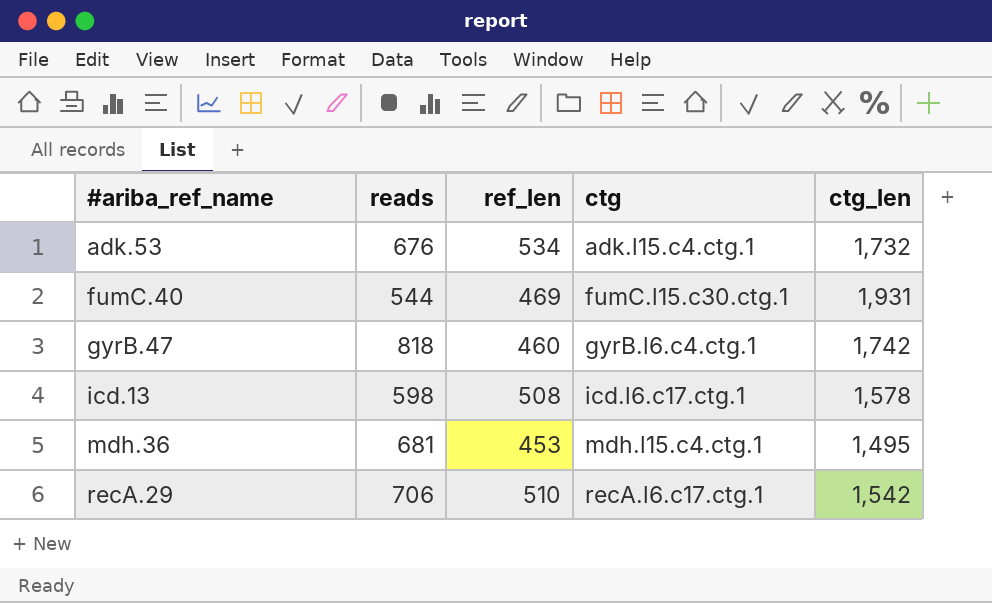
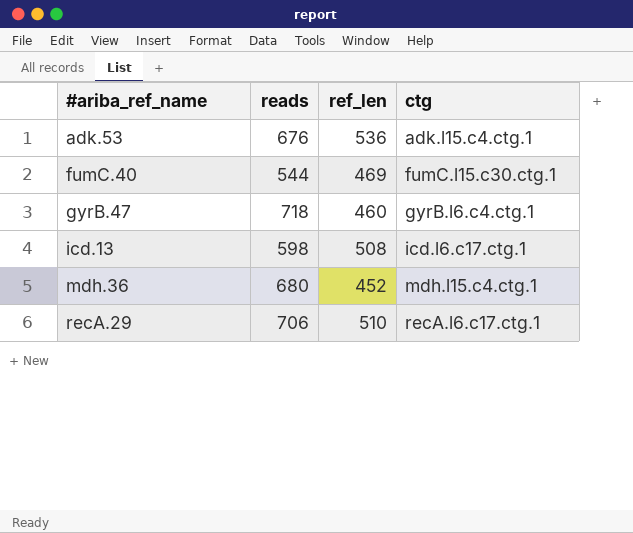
column ctg_len | position: 5 -> none
adk.53 | ref_len: 534 -> 536
gyrB.47 | reads: 818 -> 718
mdh.36 | reads: 681 -> 680
mdh.36 | ref_len: 453 -> 452

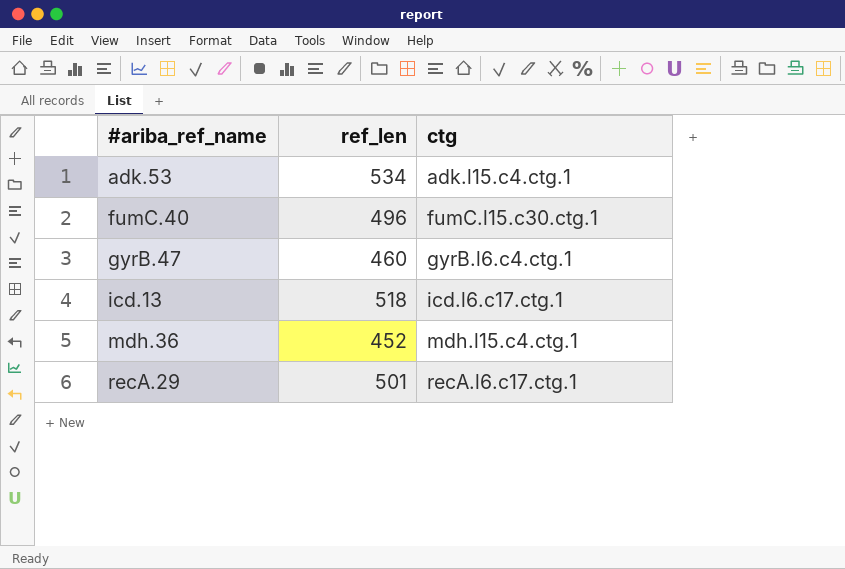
column reads | position: 2 -> none
adk.53 | ref_len: 536 -> 534
fumC.40 | ref_len: 469 -> 496
icd.13 | ref_len: 508 -> 518
recA.29 | ref_len: 510 -> 501

